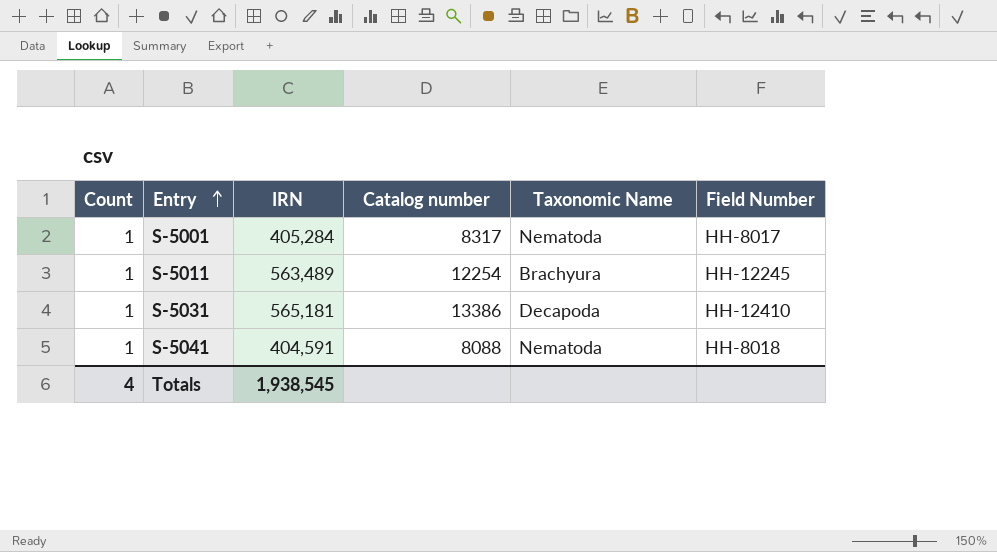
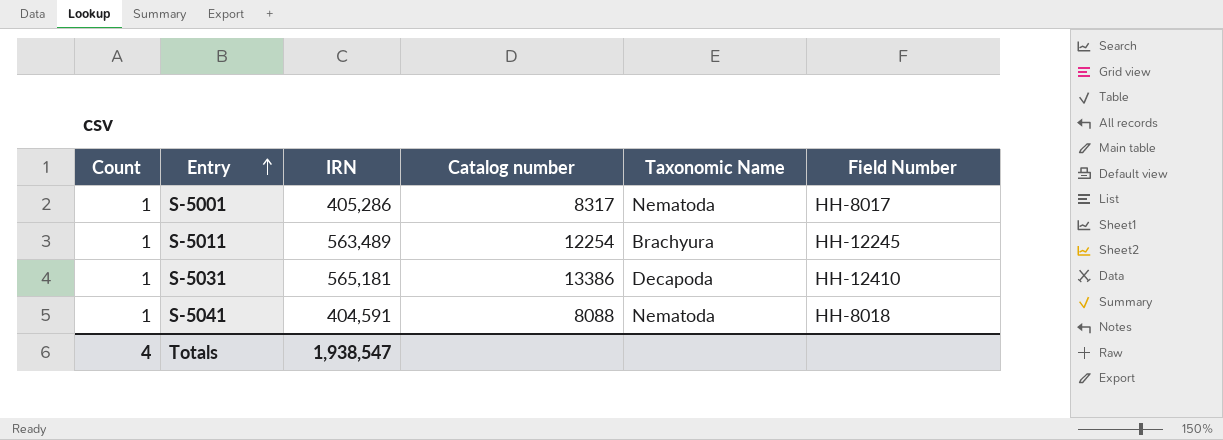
S-5001 | IRN: 405,284 -> 405,286
Totals | IRN: 1,938,545 -> 1,938,547

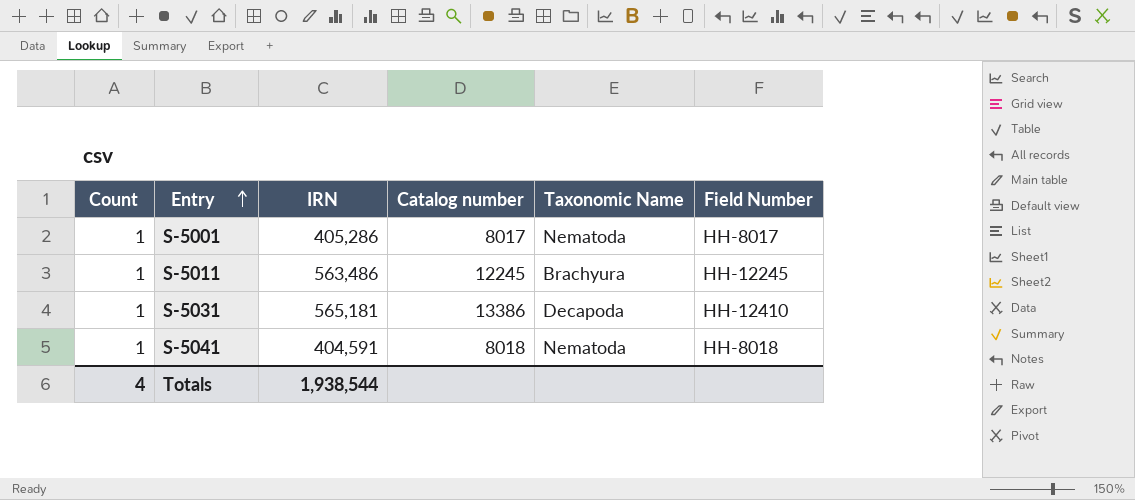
S-5001 | Catalog number: 8317 -> 8017
S-5011 | IRN: 563,489 -> 563,486
S-5011 | Catalog number: 12254 -> 12245
S-5041 | Catalog number: 8088 -> 8018
Totals | IRN: 1,938,547 -> 1,938,544

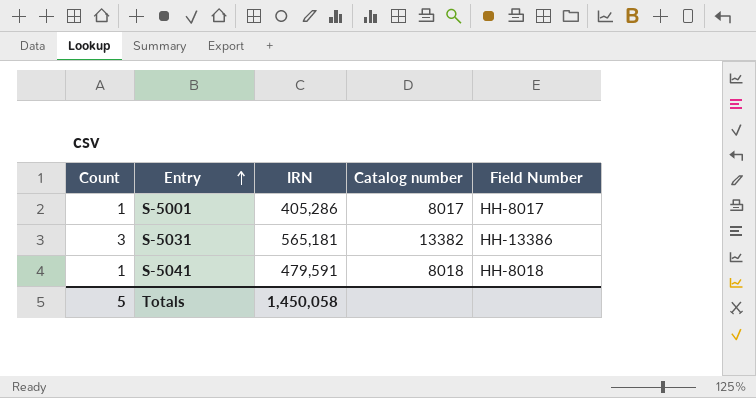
column Taxonomic Name | position: 5 -> none
row S-5011: 1 | 563,486 | 12245 | Brachyura | HH-12245 -> none
S-5031 | Count: 1 -> 3
S-5031 | Catalog number: 13386 -> 13382
S-5031 | Field Number: HH-12410 -> HH-13386
S-5041 | IRN: 404,591 -> 479,591
Totals | Count: 4 -> 5
Totals | IRN: 1,938,544 -> 1,450,058

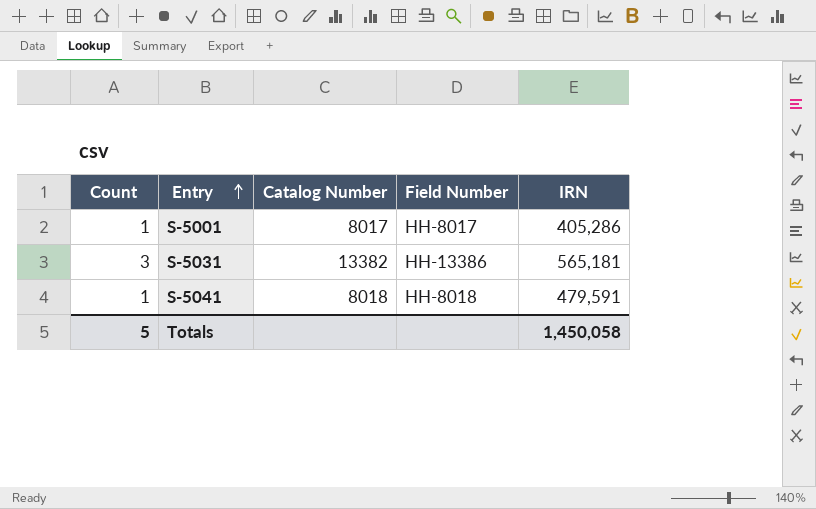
column name: Catalog number -> Catalog Number
column IRN | position: 3 -> 5

